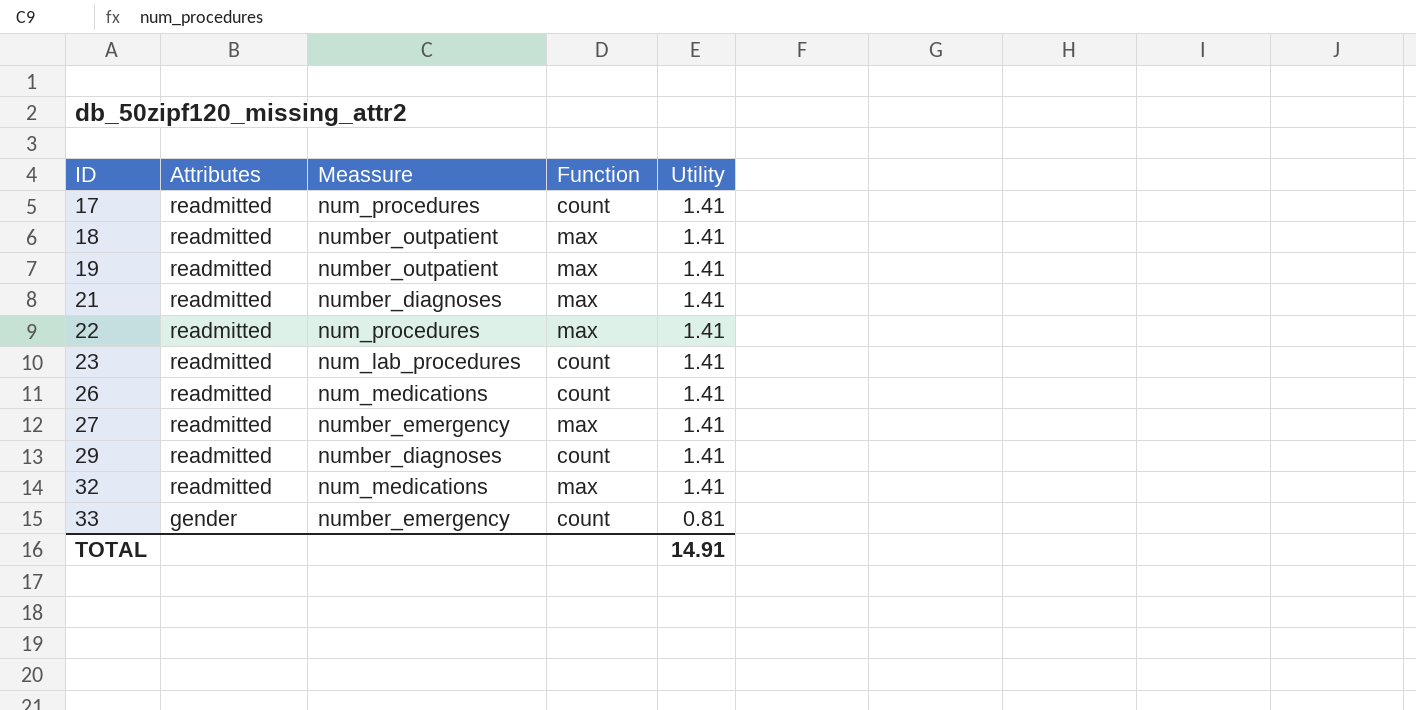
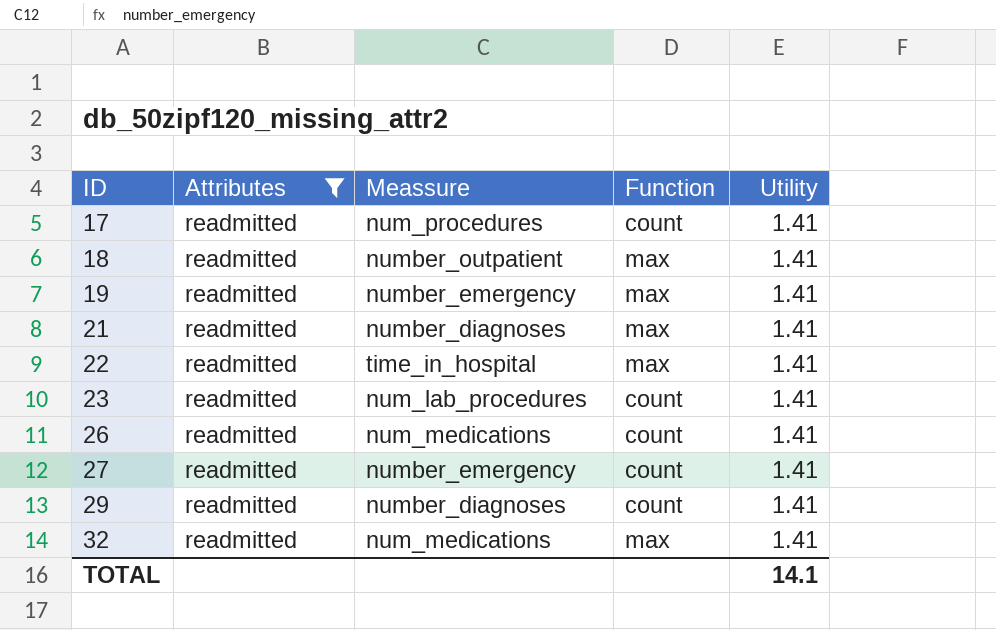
filter: none -> Attributes = readmitted
19 | Meassure: number_outpatient -> number_emergency
22 | Meassure: num_procedures -> time_in_hospital
27 | Function: max -> count
TOTAL | Utility: 14.91 -> 14.1

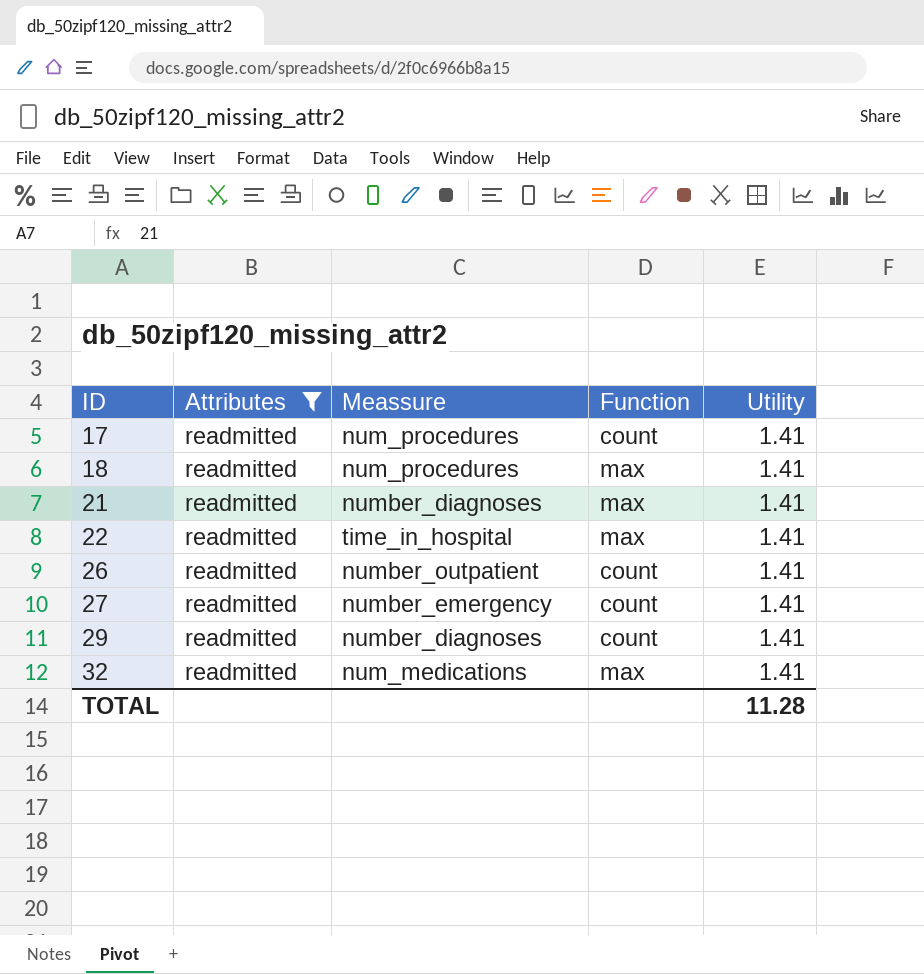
row 19: readmitted | number_emergency | max | 1.41 -> none
row 23: readmitted | num_lab_procedures | count | 1.41 -> none
18 | Meassure: number_outpatient -> num_procedures
26 | Meassure: num_medications -> number_outpatient
TOTAL | Utility: 14.1 -> 11.28

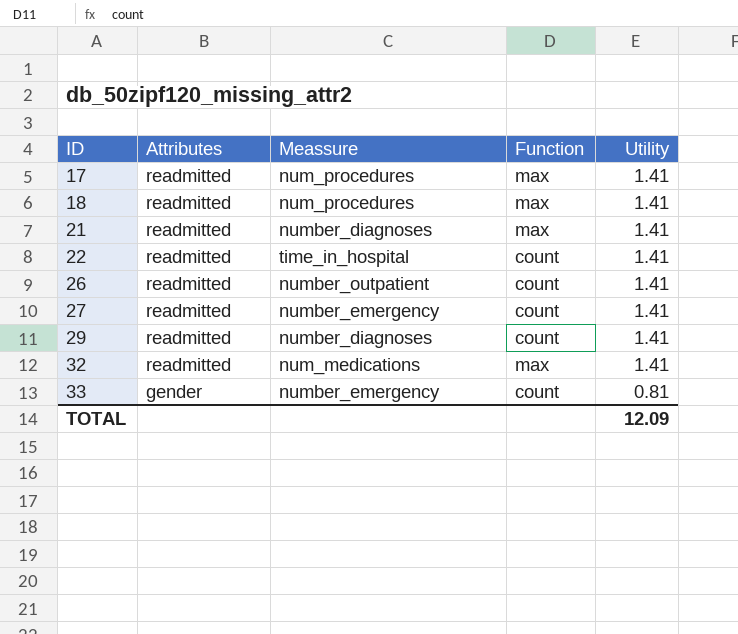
filter: Attributes = readmitted -> none
17 | Function: count -> max
22 | Function: max -> count
TOTAL | Utility: 11.28 -> 12.09

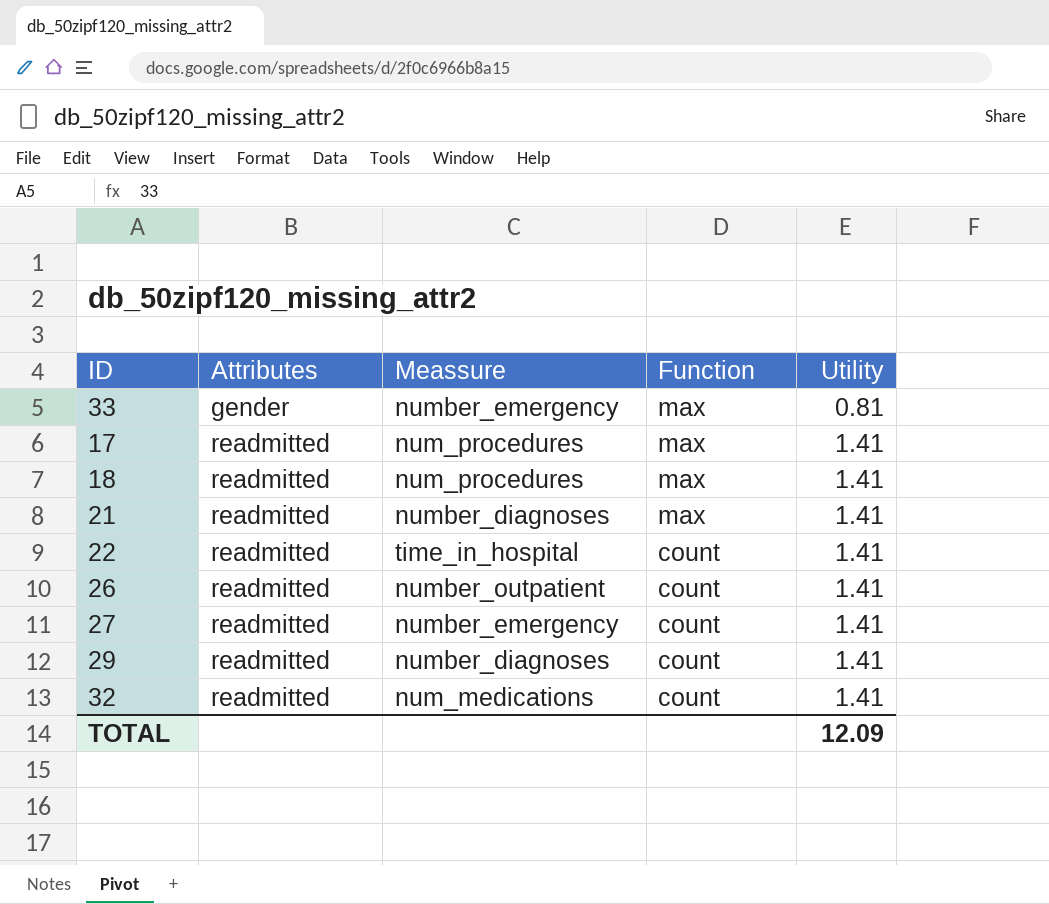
row order: ID ascending -> Attributes ascending
33 | Function: count -> max
32 | Function: max -> count

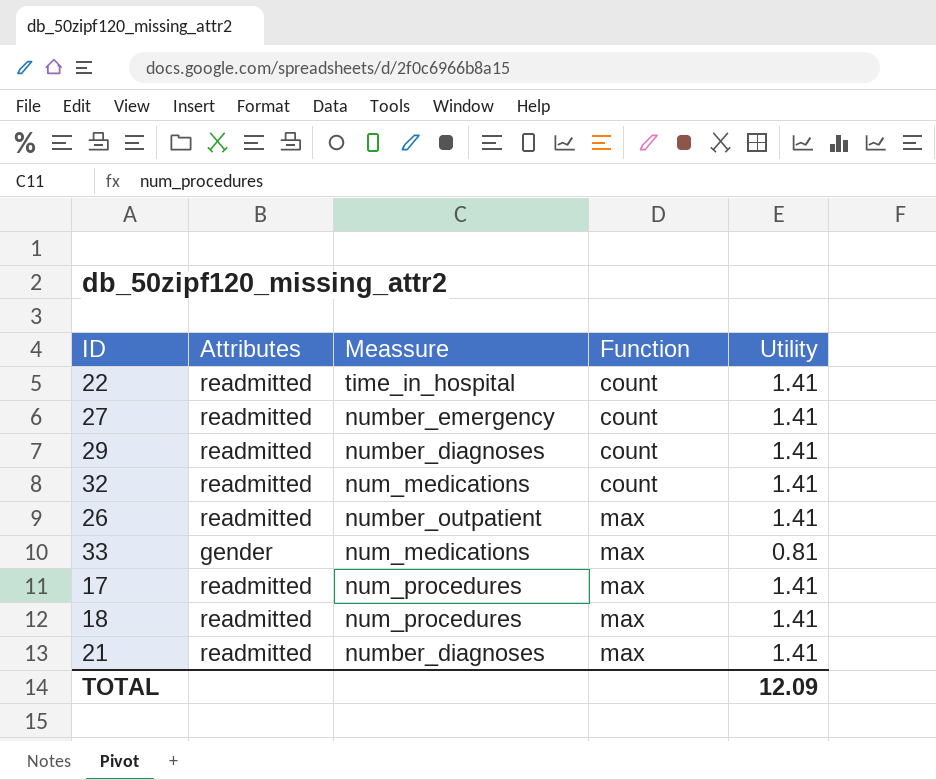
row order: Attributes ascending -> Function ascending
26 | Function: count -> max
33 | Meassure: number_emergency -> num_medications

